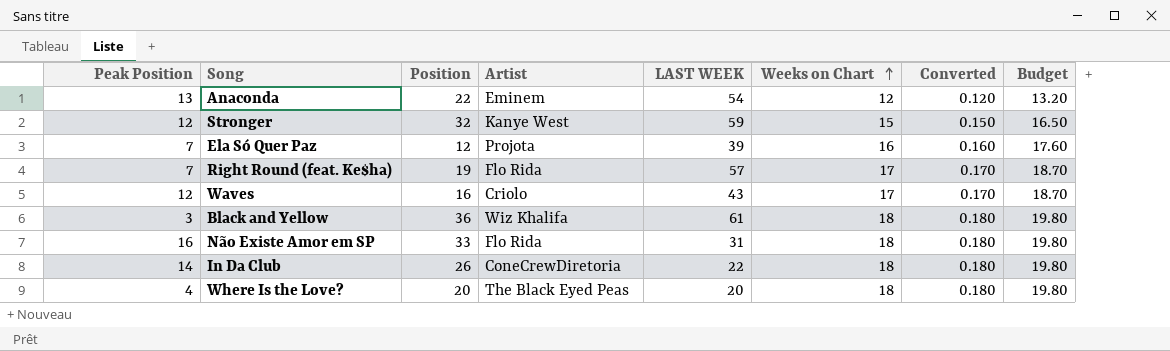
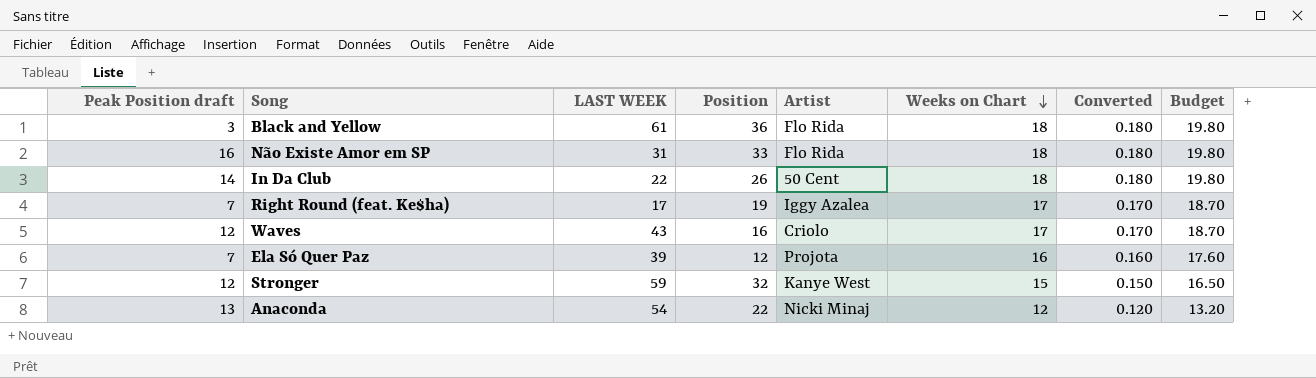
row order: Weeks on Chart ascending -> Weeks on Chart descending
column name: Peak Position -> Peak Position draft
column LAST WEEK | position: 5 -> 3
row Where Is the Love?: 4 | 20 | The Black Eyed Peas | 20 | 18 | 0.180 | 19.80 -> none
Black and Yellow | Artist: Wiz Khalifa -> Flo Rida
In Da Club | Artist: ConeCrewDiretoria -> 50 Cent
Right Round (feat. Ke$ha) | LAST WEEK: 57 -> 17
Right Round (feat. Ke$ha) | Artist: Flo Rida -> Iggy Azalea
Anaconda | Artist: Eminem -> Nicki Minaj

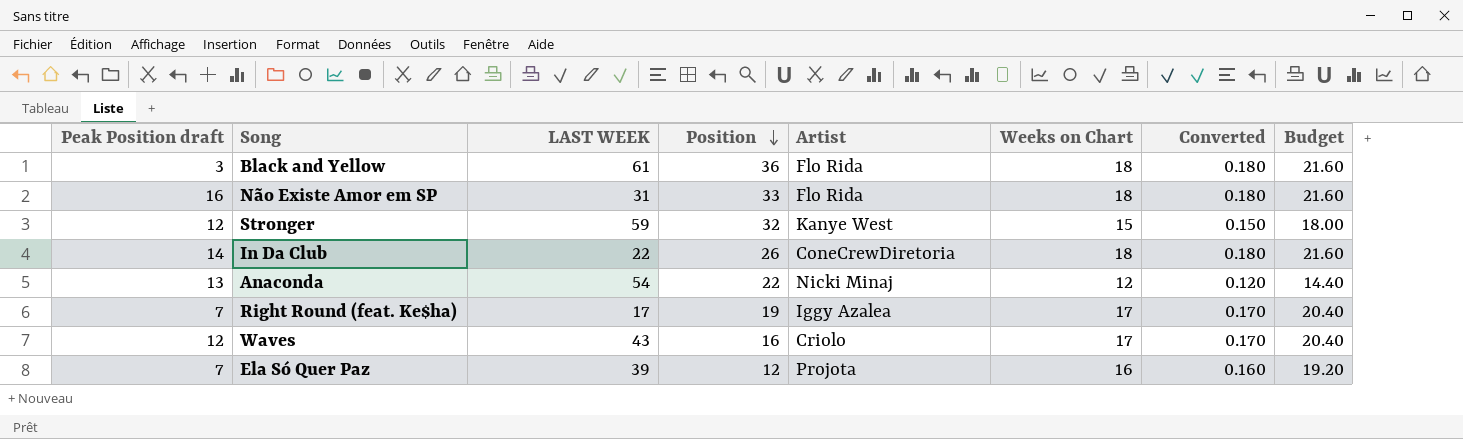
row order: Weeks on Chart descending -> Position descending
column Budget | formula: [Weeks on Chart] * 1.1 -> [Weeks on Chart] * 1.2
In Da Club | Artist: 50 Cent -> ConeCrewDiretoria

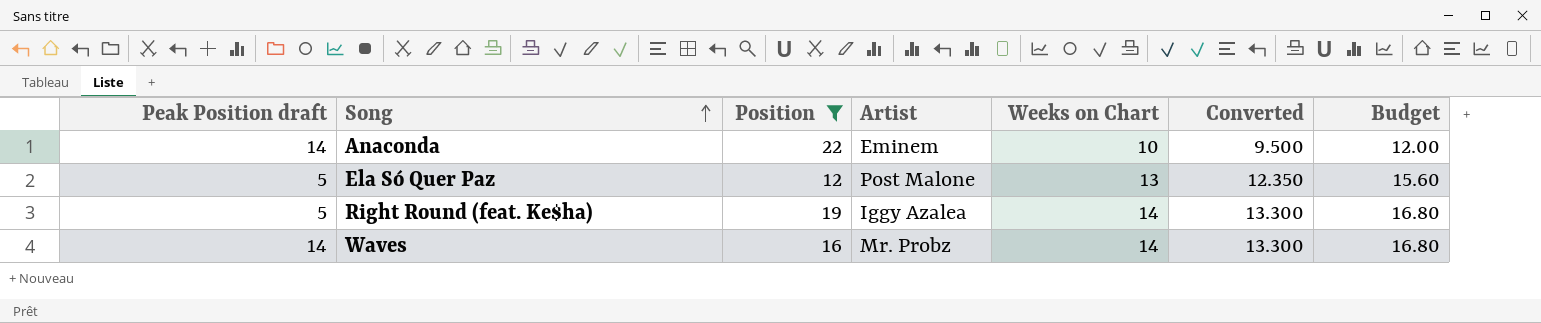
filter: none -> Position <= 22
row order: Position descending -> Song ascending
column LAST WEEK | position: 3 -> none
column Converted | formula: [Weeks on Chart] * 0.01 -> [Weeks on Chart] * 0.95
Anaconda | Peak Position draft: 13 -> 14
Anaconda | Artist: Nicki Minaj -> Eminem
Anaconda | Weeks on Chart: 12 -> 10
Anaconda | Budget: 14.40 -> 12.00
Ela Só Quer Paz | Peak Position draft: 7 -> 5
Ela Só Quer Paz | Artist: Projota -> Post Malone
Ela Só Quer Paz | Weeks on Chart: 16 -> 13
Ela Só Quer Paz | Budget: 19.20 -> 15.60
Right Round (feat. Ke$ha) | Peak Position draft: 7 -> 5
Right Round (feat. Ke$ha) | Weeks on Chart: 17 -> 14
Right Round (feat. Ke$ha) | Budget: 20.40 -> 16.80
Waves | Peak Position draft: 12 -> 14
Waves | Artist: Criolo -> Mr. Probz
Waves | Weeks on Chart: 17 -> 14
Waves | Budget: 20.40 -> 16.80

